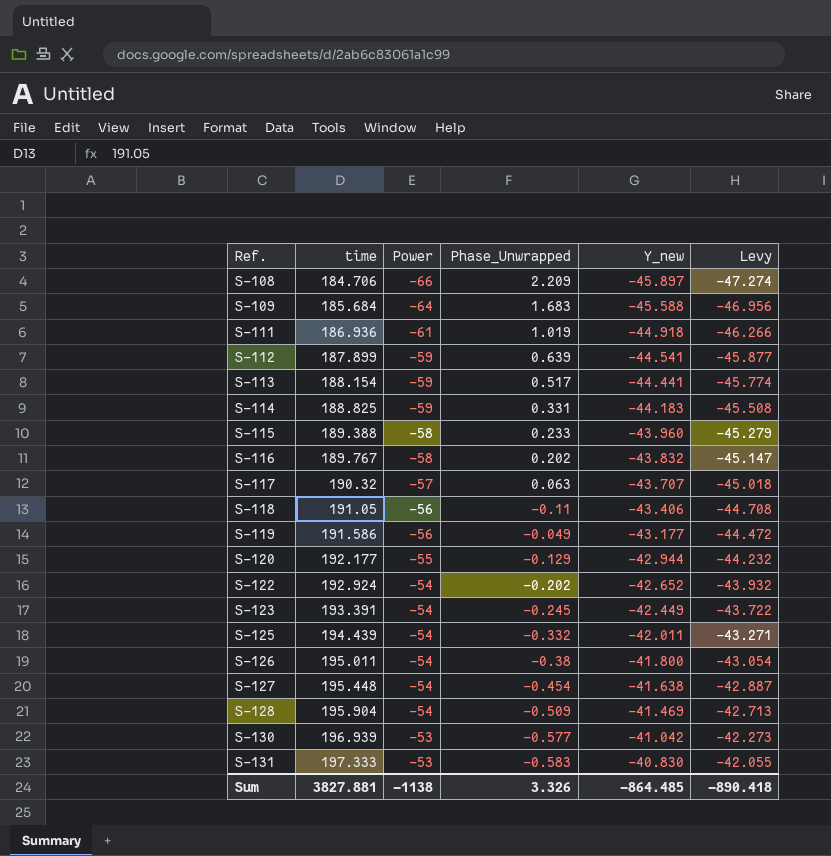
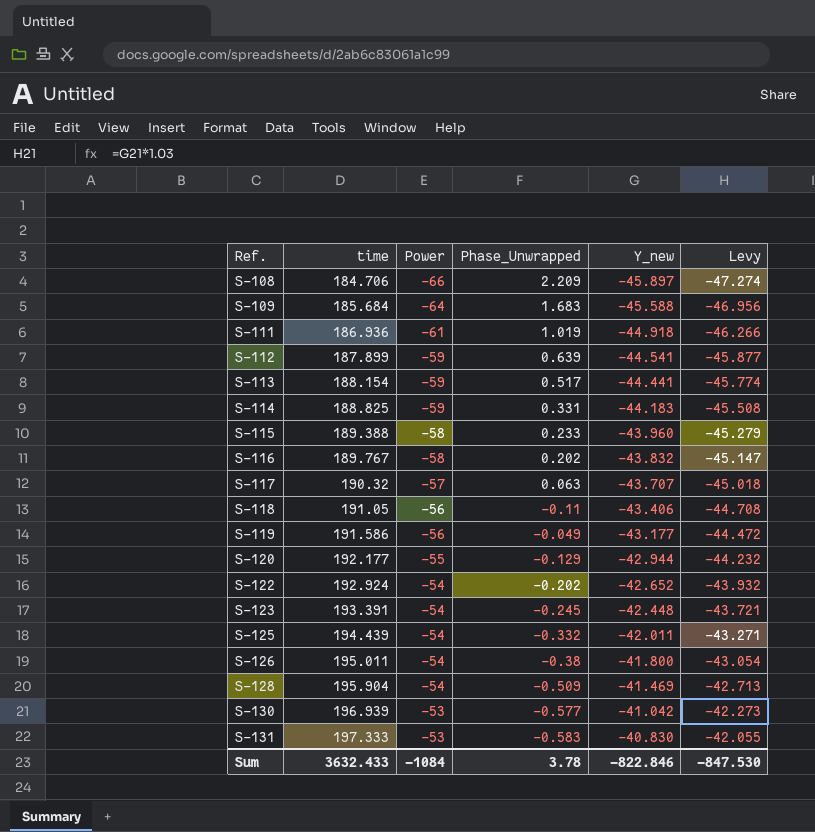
row S-127: 195.448 | -54 | -0.454 | -41.638 | -42.887 -> none
S-123 | Y_new: -42.449 -> -42.448
S-123 | Levy: -43.722 -> -43.721
Sum | time: 3827.881 -> 3632.433
Sum | Power: -1138 -> -1084
Sum | Phase_Unwrapped: 3.326 -> 3.78
Sum | Y_new: -864.485 -> -822.846
Sum | Levy: -890.418 -> -847.530

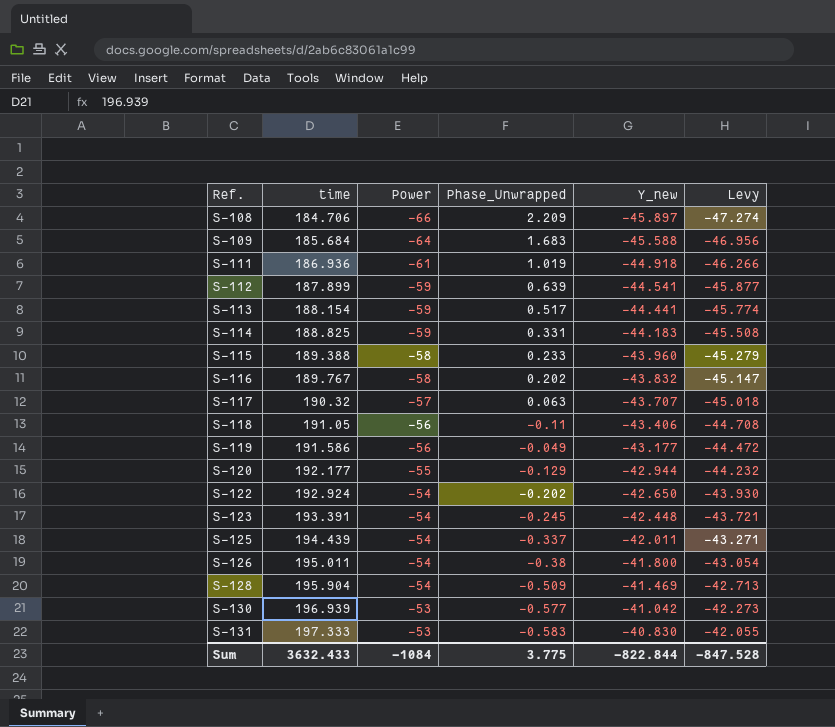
S-122 | Y_new: -42.652 -> -42.650
S-122 | Levy: -43.932 -> -43.930
S-125 | Phase_Unwrapped: -0.332 -> -0.337
Sum | Phase_Unwrapped: 3.78 -> 3.775
Sum | Y_new: -822.846 -> -822.844
Sum | Levy: -847.530 -> -847.528

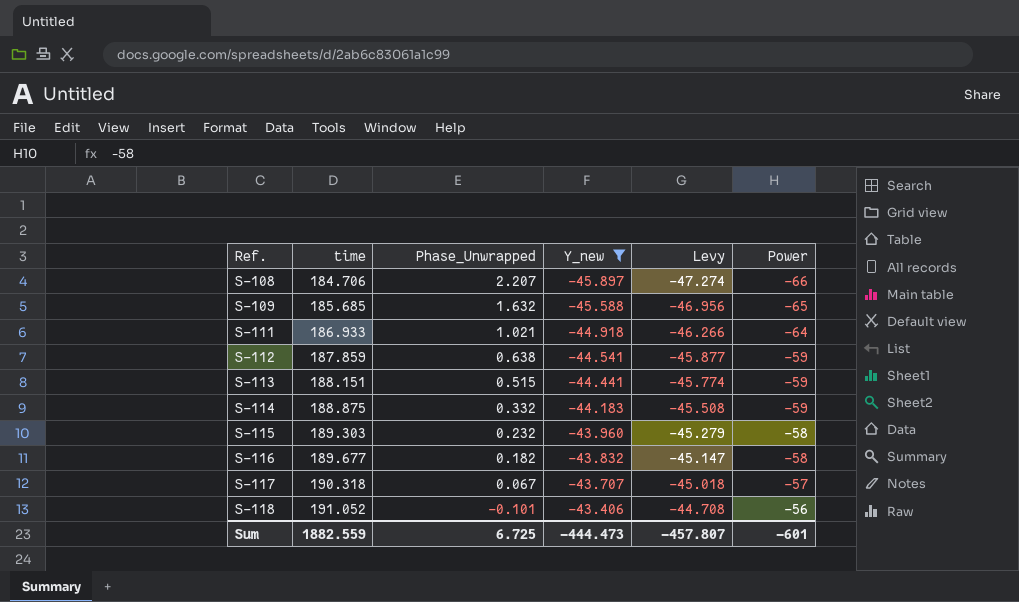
filter: none -> Y_new <= -43.406
column Power | position: 3 -> 6
S-108 | Phase_Unwrapped: 2.209 -> 2.207
S-109 | time: 185.684 -> 185.685
S-109 | Phase_Unwrapped: 1.683 -> 1.632
S-109 | Power: -64 -> -65
S-111 | time: 186.936 -> 186.933
S-111 | Phase_Unwrapped: 1.019 -> 1.021
S-111 | Power: -61 -> -64
S-112 | time: 187.899 -> 187.859
S-112 | Phase_Unwrapped: 0.639 -> 0.638
S-113 | time: 188.154 -> 188.151
S-113 | Phase_Unwrapped: 0.517 -> 0.515
S-114 | time: 188.825 -> 188.875
S-114 | Phase_Unwrapped: 0.331 -> 0.332
S-115 | time: 189.388 -> 189.303
S-115 | Phase_Unwrapped: 0.233 -> 0.232
S-116 | time: 189.767 -> 189.677
S-116 | Phase_Unwrapped: 0.202 -> 0.182
S-117 | time: 190.32 -> 190.318
S-117 | Phase_Unwrapped: 0.063 -> 0.067
S-118 | time: 191.05 -> 191.052
S-118 | Phase_Unwrapped: -0.11 -> -0.101
Sum | time: 3632.433 -> 1882.559
Sum | Phase_Unwrapped: 3.775 -> 6.725
Sum | Y_new: -822.844 -> -444.473
Sum | Levy: -847.528 -> -457.807
Sum | Power: -1084 -> -601

